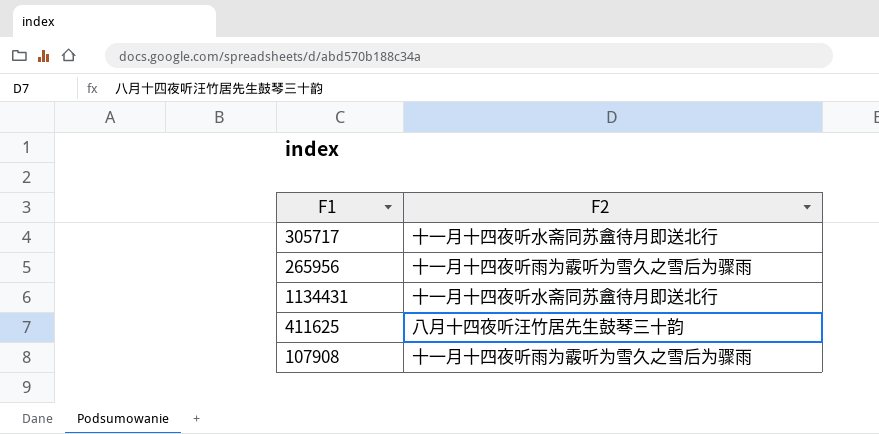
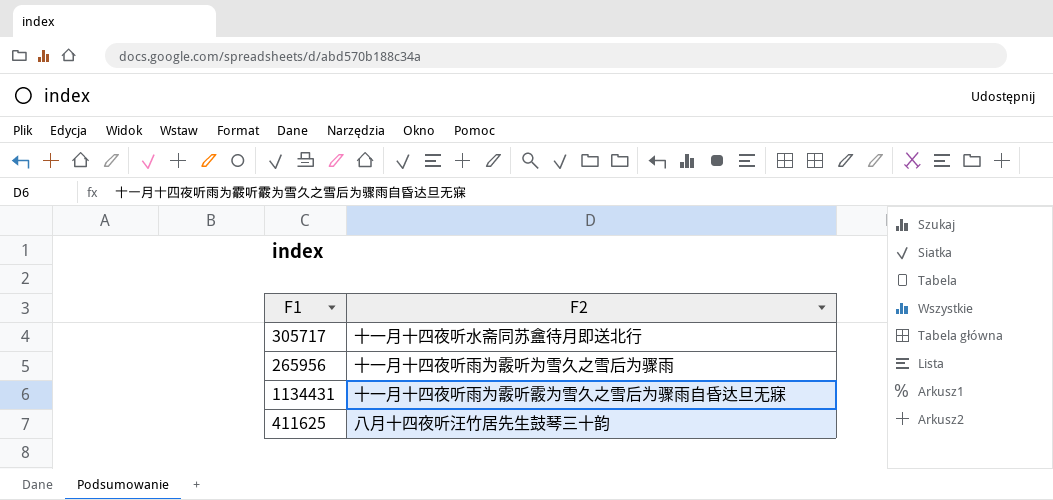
row 107908: 十一月十四夜听雨为霰听为雪久之雪后为骤雨 -> none
1134431 | F2: 十一月十四夜听水斋同苏盦待月即送北行 -> 十一月十四夜听雨为霰听霰为雪久之雪后为骤雨自昏达旦无寐

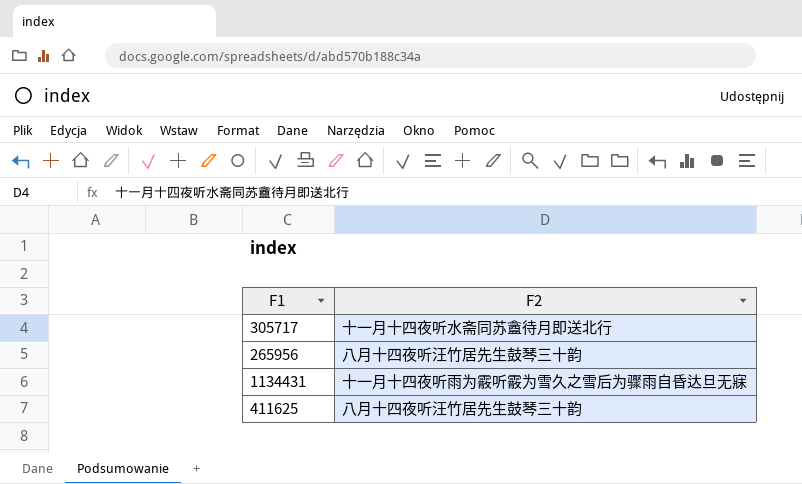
265956 | F2: 十一月十四夜听雨为霰听为雪久之雪后为骤雨 -> 八月十四夜听汪竹居先生鼓琴三十韵

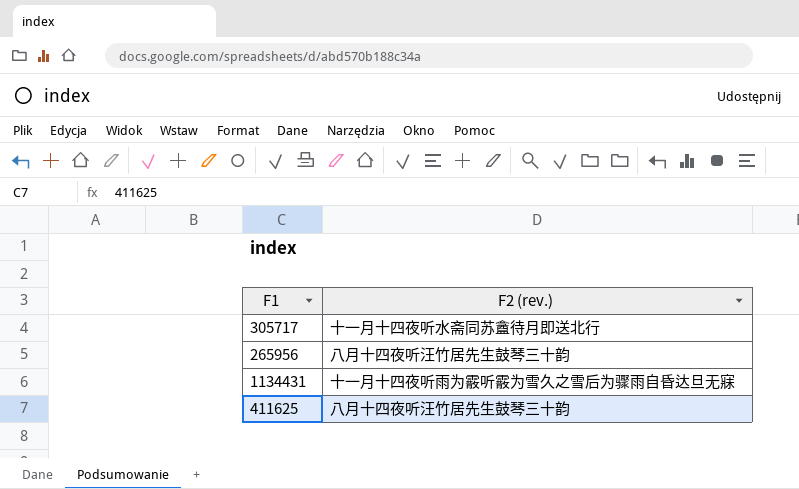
column name: F2 -> F2 (rev.)

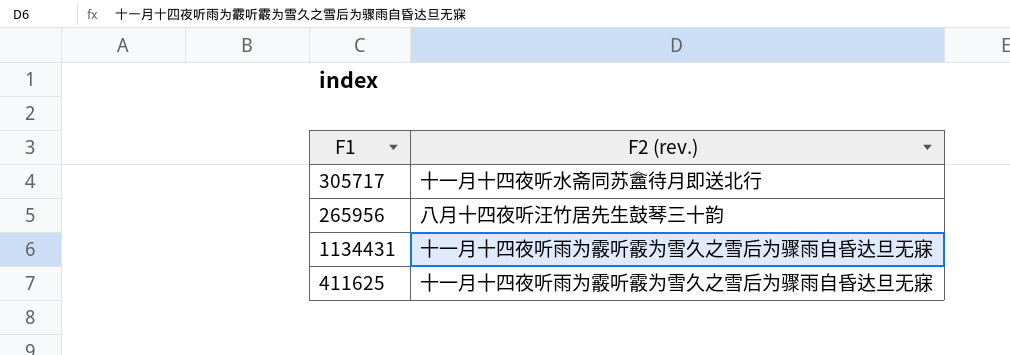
411625 | F2 (rev.): 八月十四夜听汪竹居先生鼓琴三十韵 -> 十一月十四夜听雨为霰听霰为雪久之雪后为骤雨自昏达旦无寐

